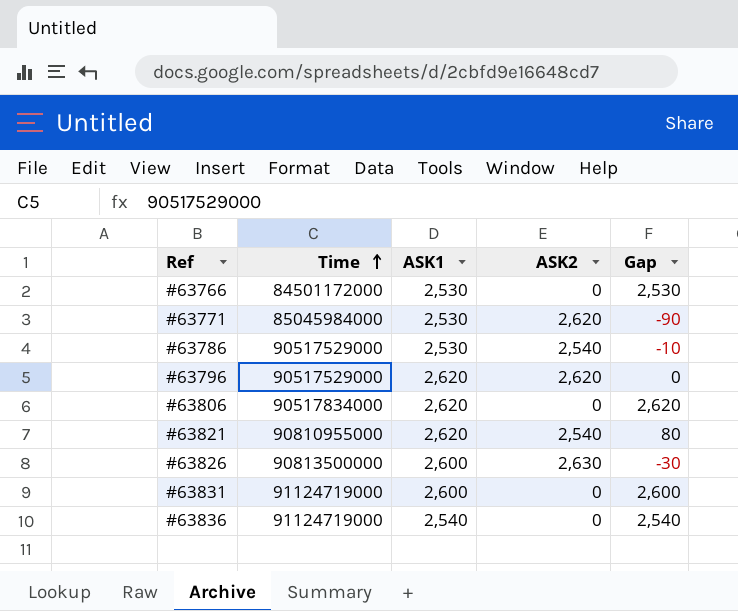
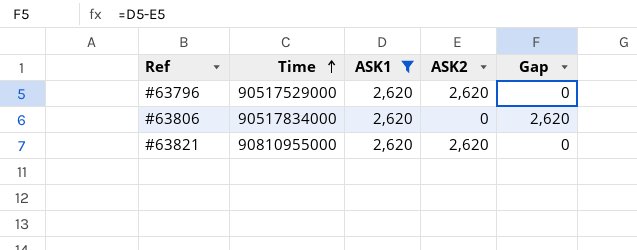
filter: none -> ASK1 = 2,620
#63821 | ASK2: 2,540 -> 2,620
#63821 | Gap: 80 -> 0

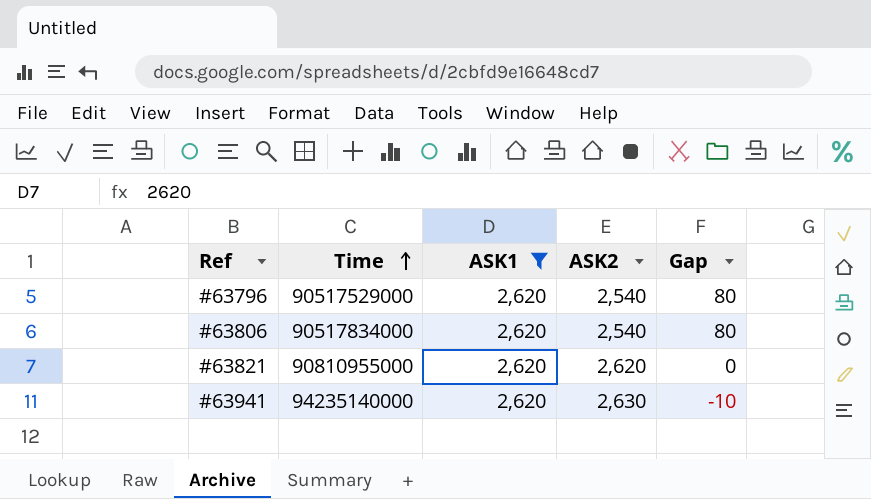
#63796 | ASK2: 2,620 -> 2,540
#63796 | Gap: 0 -> 80
#63806 | ASK2: 0 -> 2,540
#63806 | Gap: 2,620 -> 80
row #63941: none -> 94235140000 | 2,620 | 2,630 | -10

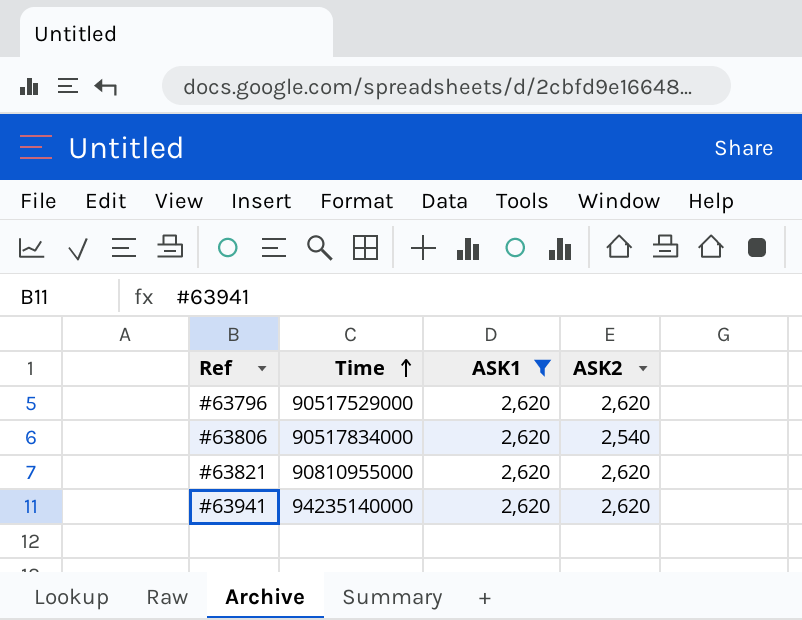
column Gap | formula: [ASK1] - [ASK2] -> none
#63796 | ASK2: 2,540 -> 2,620
#63941 | ASK2: 2,630 -> 2,620

